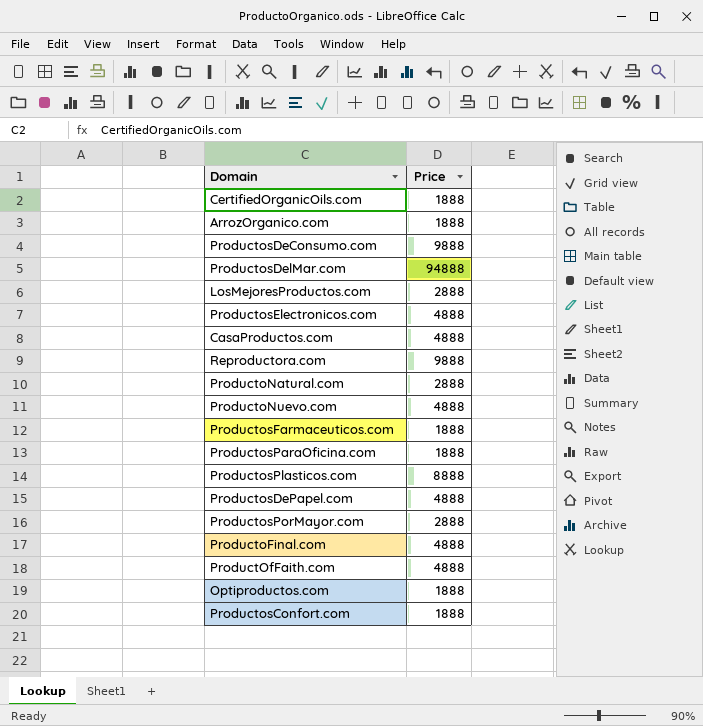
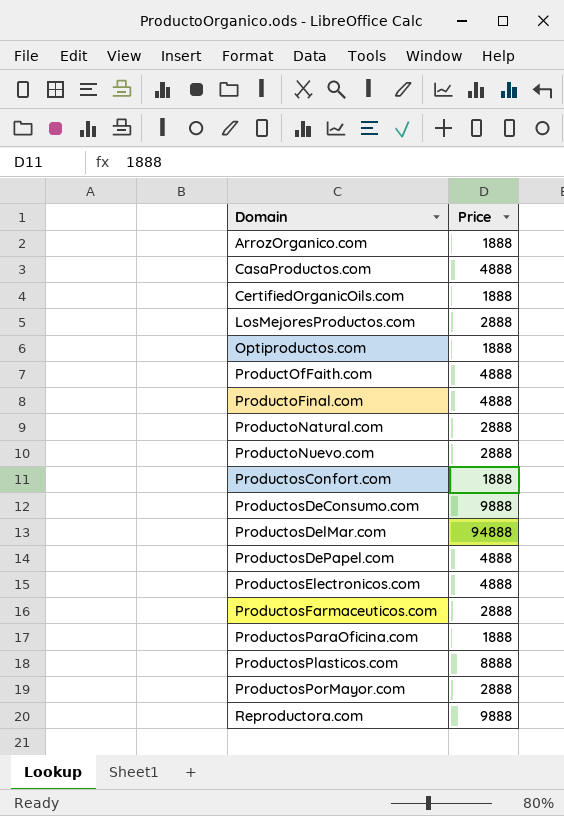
row order: none -> Domain ascending
ProductoNuevo.com | Price: 4888 -> 2888
ProductosFarmaceuticos.com | Price: 1888 -> 2888

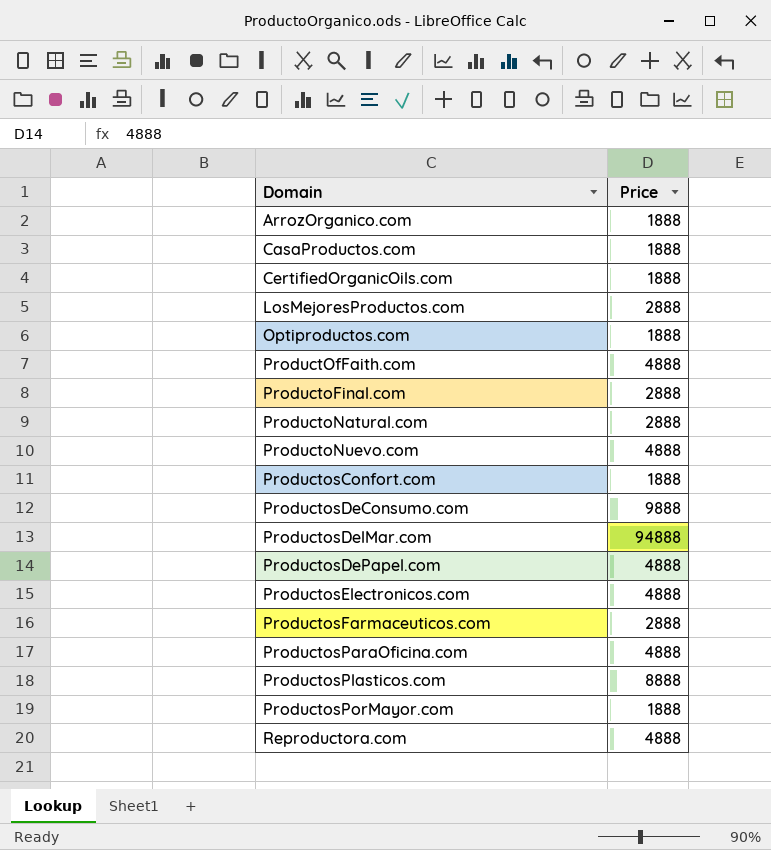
CasaProductos.com | Price: 4888 -> 1888
ProductoFinal.com | Price: 4888 -> 2888
ProductoNuevo.com | Price: 2888 -> 4888
ProductosParaOficina.com | Price: 1888 -> 4888
ProductosPorMayor.com | Price: 2888 -> 1888
Reproductora.com | Price: 9888 -> 4888

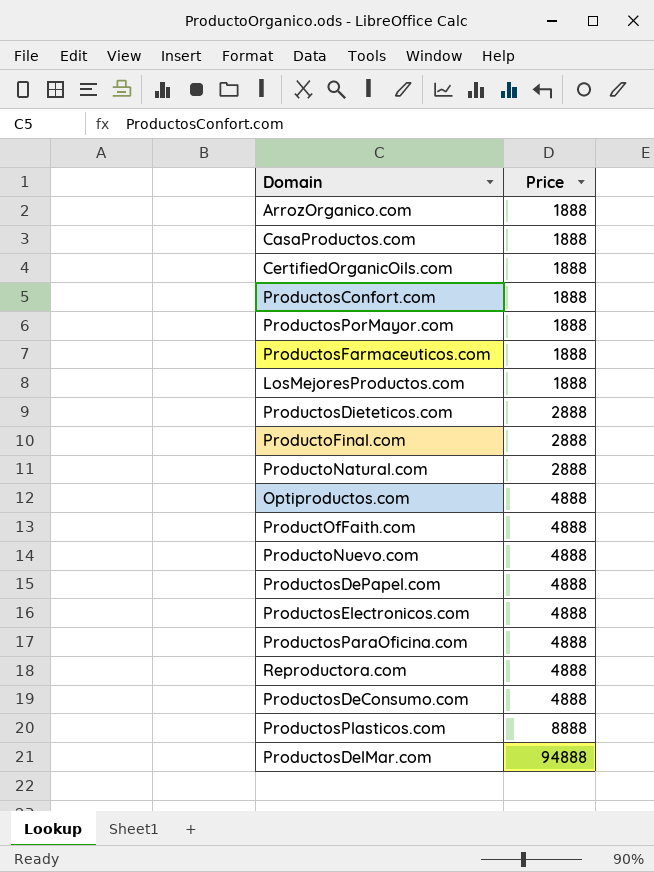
row order: Domain ascending -> Price ascending
ProductosFarmaceuticos.com | Price: 2888 -> 1888
LosMejoresProductos.com | Price: 2888 -> 1888
row ProductosDieteticos.com: none -> 2888
Optiproductos.com | Price: 1888 -> 4888
ProductosDeConsumo.com | Price: 9888 -> 4888

